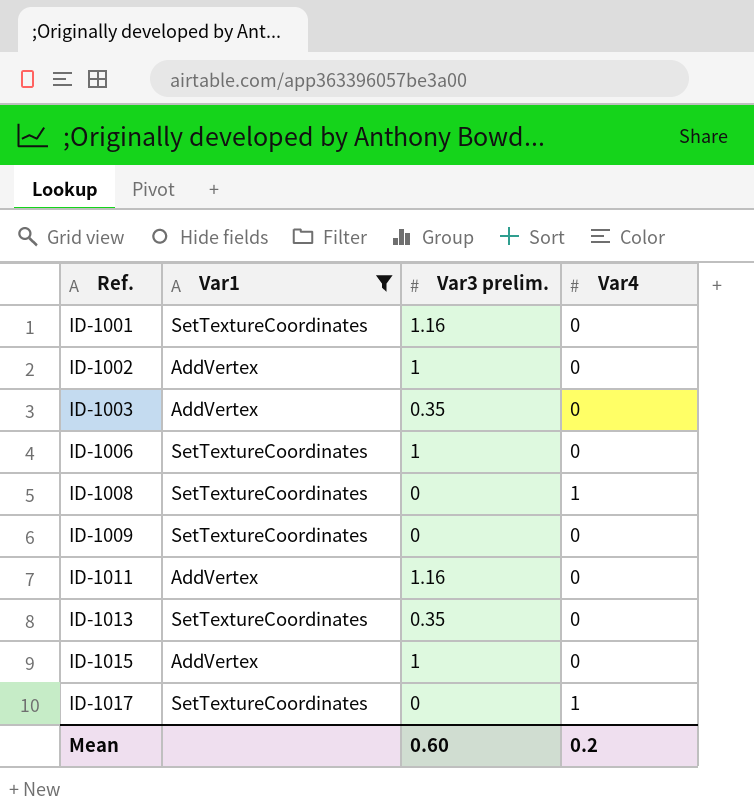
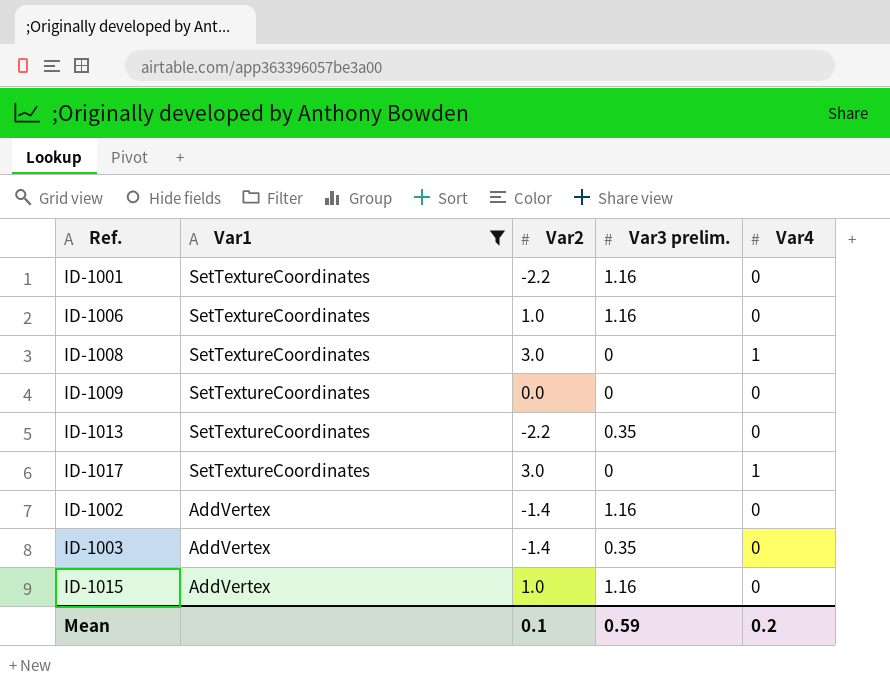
row order: Ref. ascending -> Var1 descending
column Var2 | position: none -> 3
row ID-1011: AddVertex | 1.16 | 0 -> none
ID-1006 | Var3 prelim.: 1 -> 1.16
ID-1002 | Var3 prelim.: 1 -> 1.16
ID-1015 | Var3 prelim.: 1 -> 1.16
Mean | Var3 prelim.: 0.60 -> 0.59

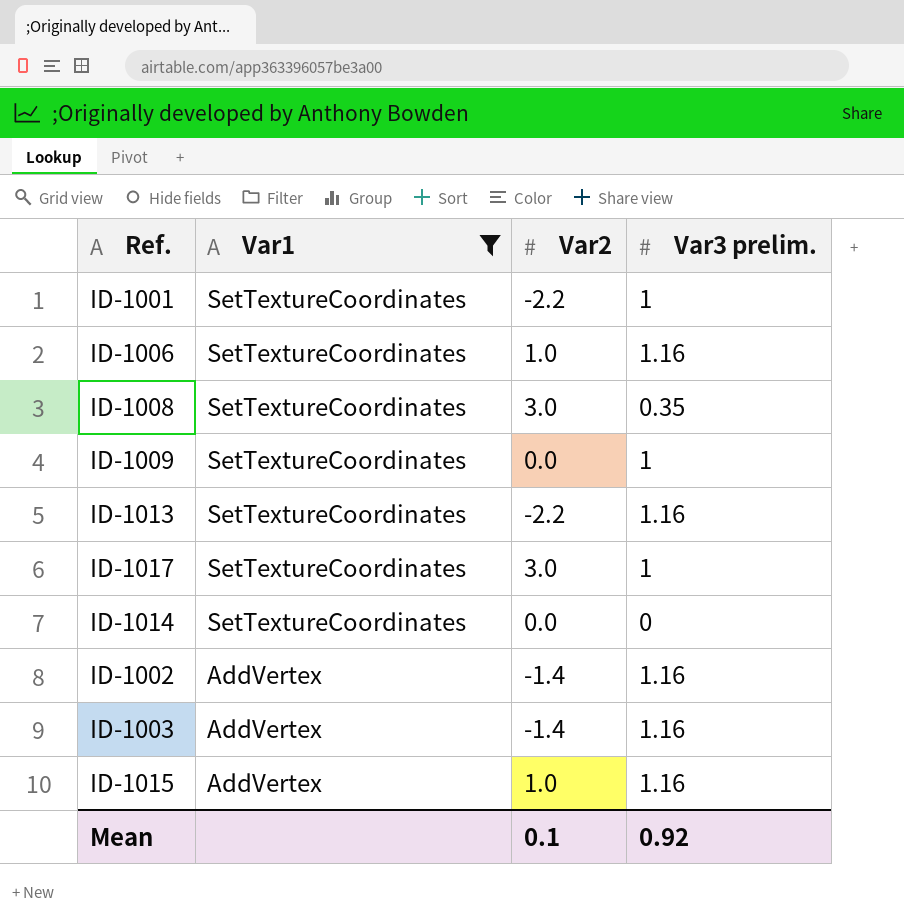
column Var4 | position: 5 -> none
ID-1001 | Var3 prelim.: 1.16 -> 1
ID-1008 | Var3 prelim.: 0 -> 0.35
ID-1009 | Var3 prelim.: 0 -> 1
ID-1013 | Var3 prelim.: 0.35 -> 1.16
ID-1017 | Var3 prelim.: 0 -> 1
row ID-1014: none -> SetTextureCoordinates | 0.0 | 0
ID-1003 | Var3 prelim.: 0.35 -> 1.16
Mean | Var3 prelim.: 0.59 -> 0.92

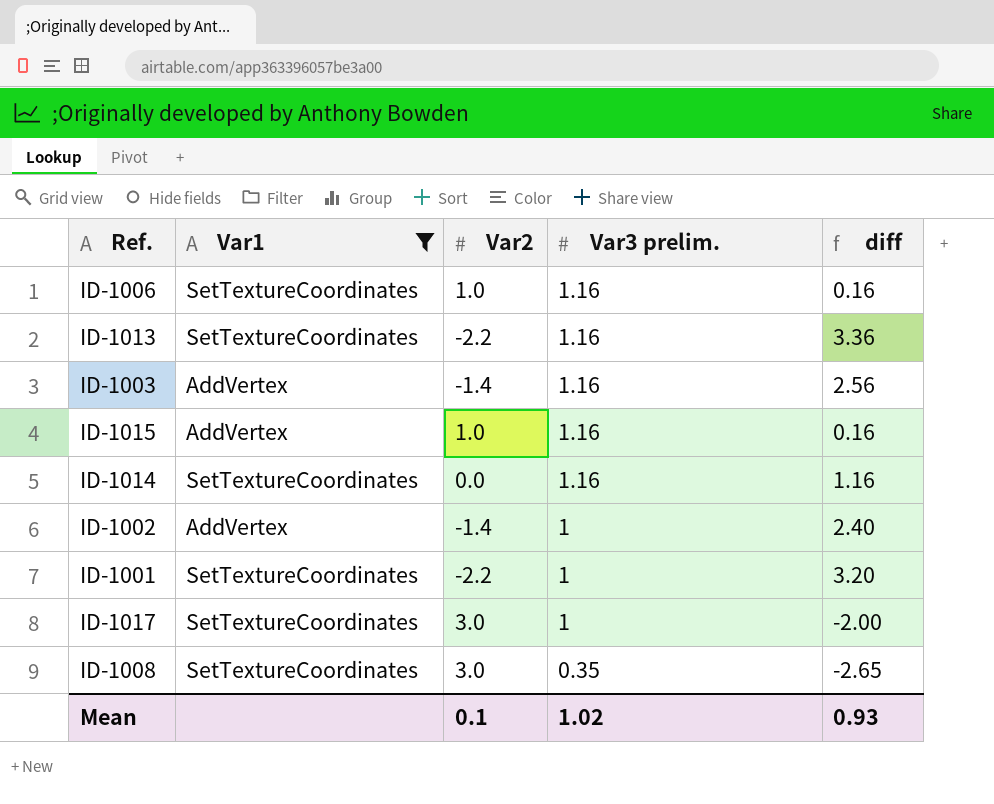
row order: Var1 descending -> Var3 prelim. descending
column diff | formula: none -> [Var3 prelim.] - [Var2]
row ID-1009: SetTextureCoordinates | 0.0 | 1 -> none
ID-1014 | Var3 prelim.: 0 -> 1.16
ID-1002 | Var3 prelim.: 1.16 -> 1
Mean | Var3 prelim.: 0.92 -> 1.02

